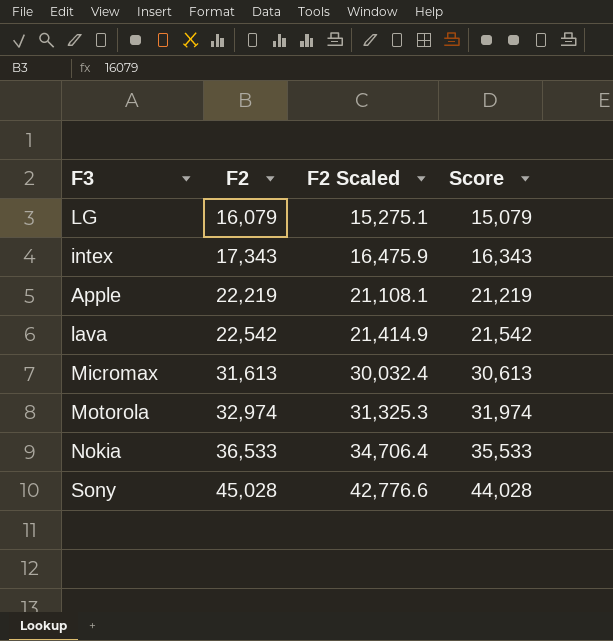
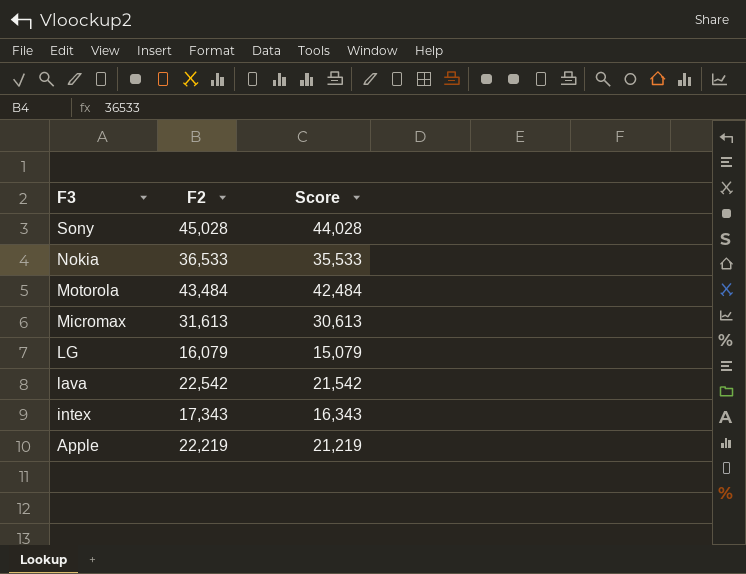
row order: F2 ascending -> F3 descending
column F2 Scaled | formula: [F2] * 0.95 -> none
Motorola | F2: 32,974 -> 43,484
Motorola | Score: 31,974 -> 42,484

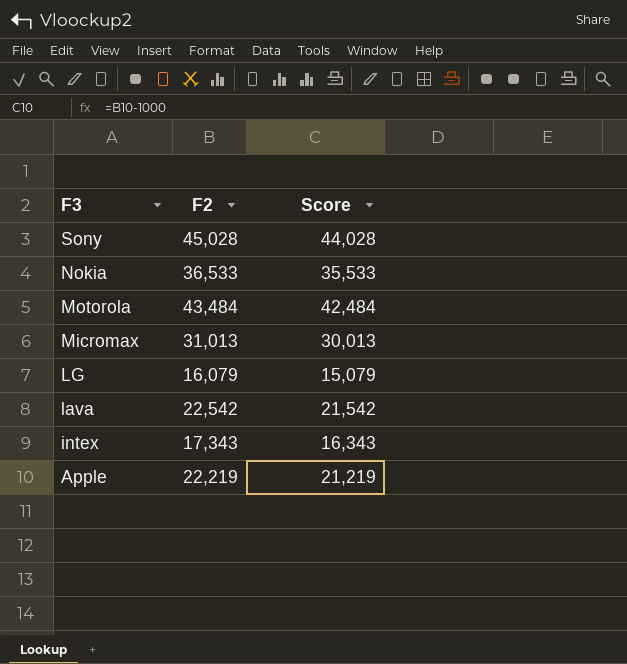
Micromax | F2: 31,613 -> 31,013
Micromax | Score: 30,613 -> 30,013

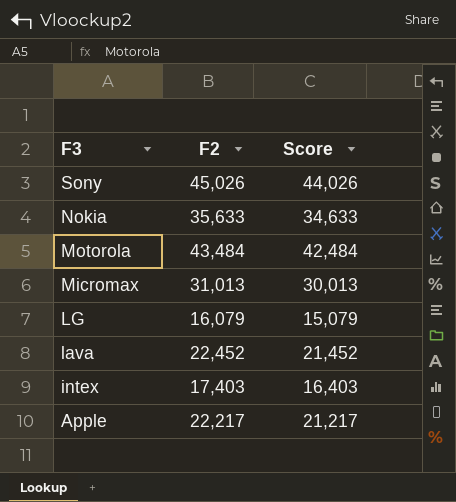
Sony | F2: 45,028 -> 45,026
Sony | Score: 44,028 -> 44,026
Nokia | F2: 36,533 -> 35,633
Nokia | Score: 35,533 -> 34,633
lava | F2: 22,542 -> 22,452
lava | Score: 21,542 -> 21,452
intex | F2: 17,343 -> 17,403
intex | Score: 16,343 -> 16,403
Apple | F2: 22,219 -> 22,217
Apple | Score: 21,219 -> 21,217

